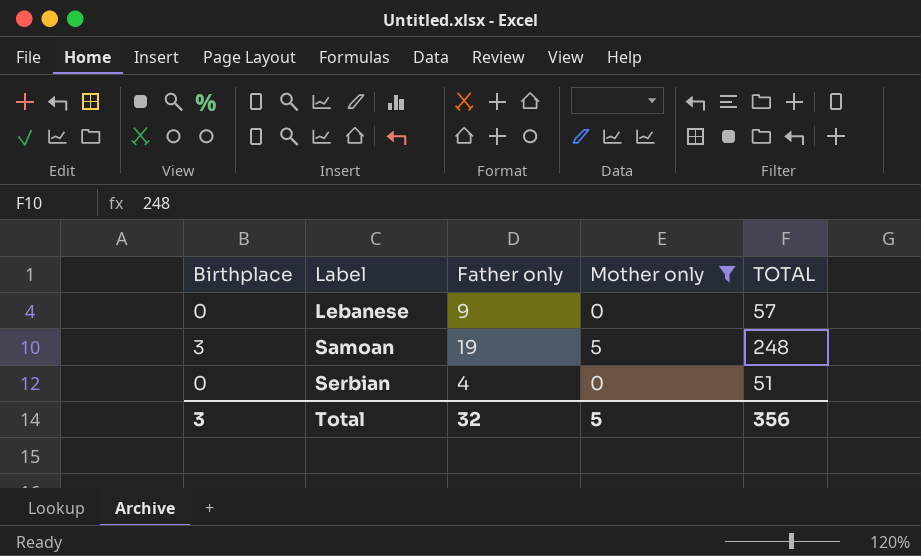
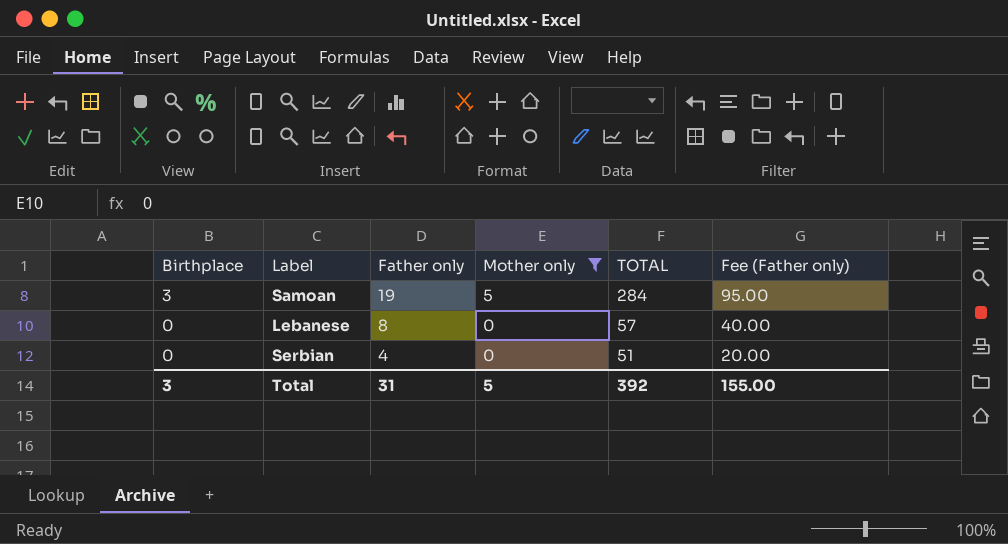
row order: Label ascending -> Birthplace descending
column Fee (Father only) | formula: none -> [Father only] * 5
Samoan | TOTAL: 248 -> 284
Lebanese | Father only: 9 -> 8
Total | Father only: 32 -> 31
Total | TOTAL: 356 -> 392

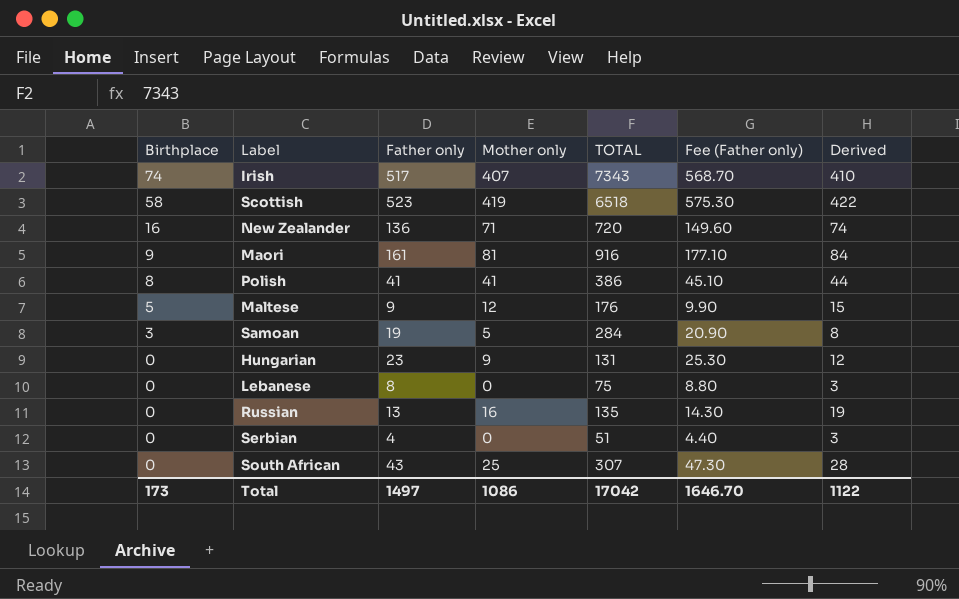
filter: Mother only <= 5 -> none
column Fee (Father only) | formula: [Father only] * 5 -> [Father only] * 1.1
column Derived | formula: none -> [Mother only] + 3
Lebanese | TOTAL: 57 -> 75
Total | Birthplace: 3 -> 173
Total | Father only: 31 -> 1497
Total | Mother only: 5 -> 1086
Total | TOTAL: 392 -> 17042
Total | Fee (Father only): 155.00 -> 1646.70

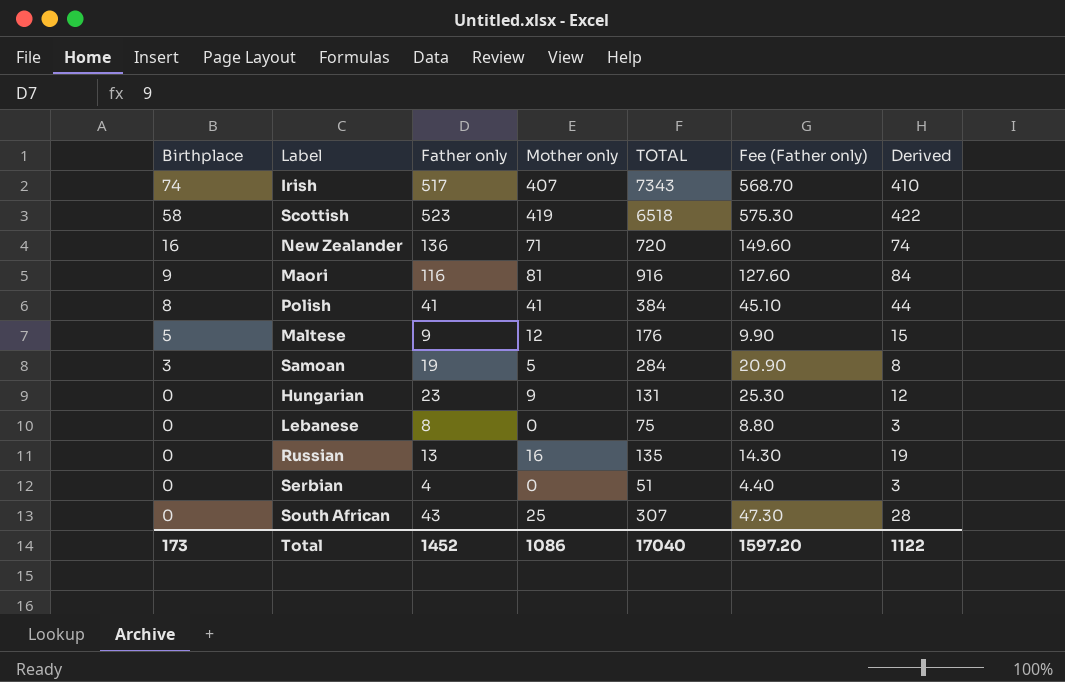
Maori | Father only: 161 -> 116
Maori | Fee (Father only): 177.10 -> 127.60
Polish | TOTAL: 386 -> 384
Total | Father only: 1497 -> 1452
Total | TOTAL: 17042 -> 17040
Total | Fee (Father only): 1646.70 -> 1597.20

